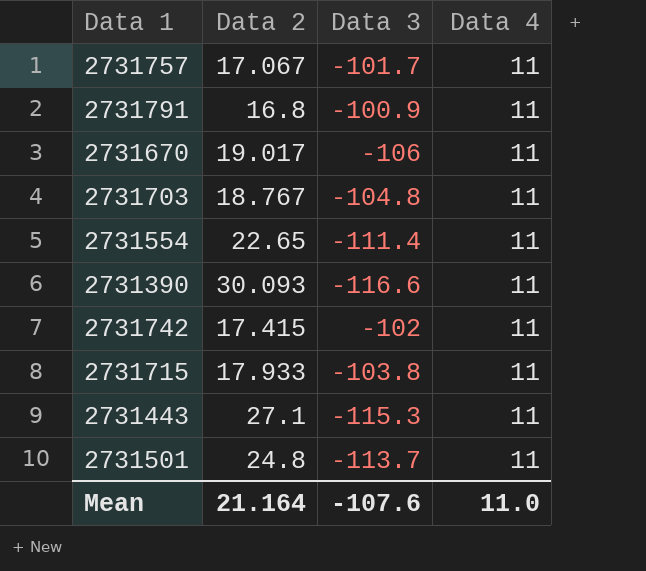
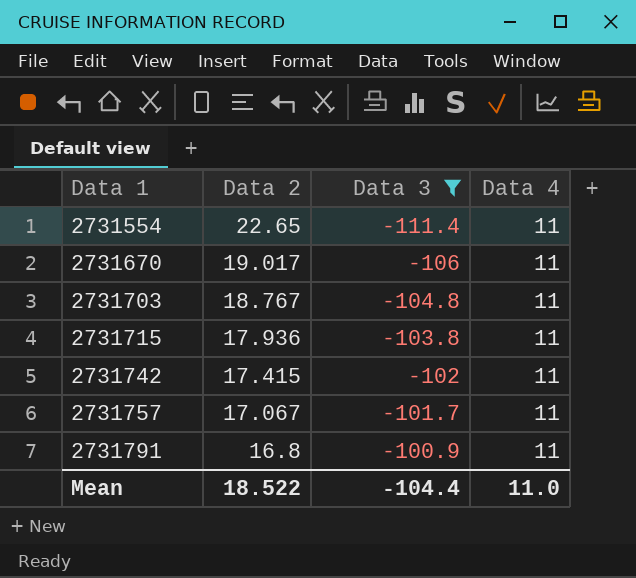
filter: none -> Data 3 >= -111.4
row order: none -> Data 1 ascending
2731715 | Data 2: 17.933 -> 17.936
Mean | Data 2: 21.164 -> 18.522
Mean | Data 3: -107.6 -> -104.4

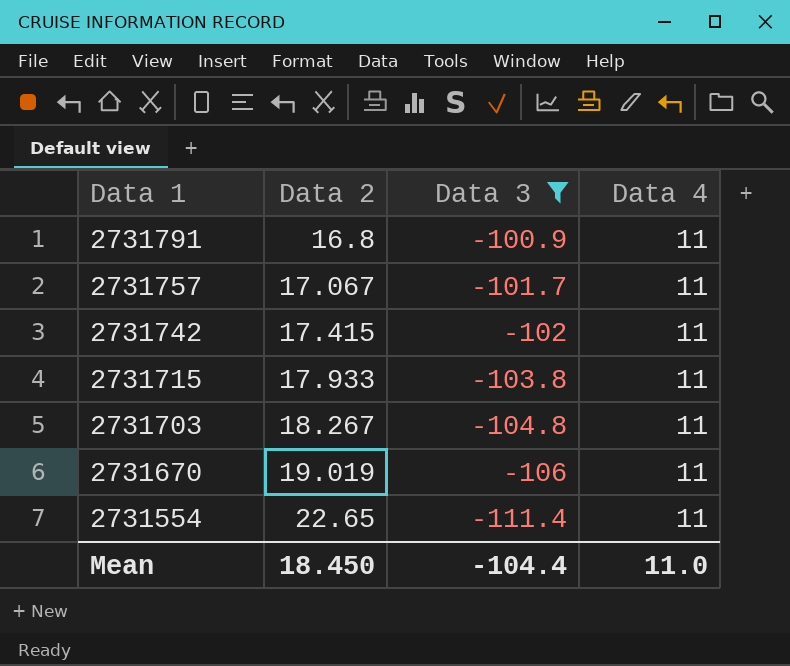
row order: Data 1 ascending -> Data 1 descending
2731715 | Data 2: 17.936 -> 17.933
2731703 | Data 2: 18.767 -> 18.267
2731670 | Data 2: 19.017 -> 19.019
Mean | Data 2: 18.522 -> 18.450

